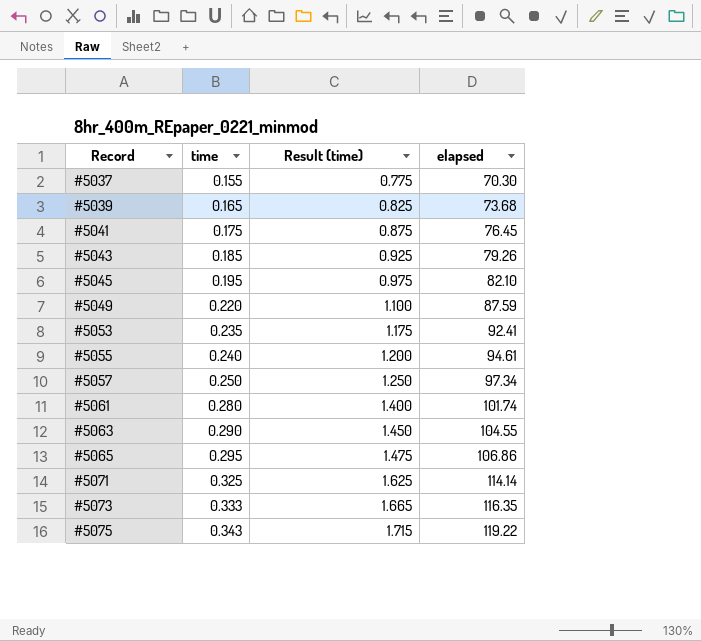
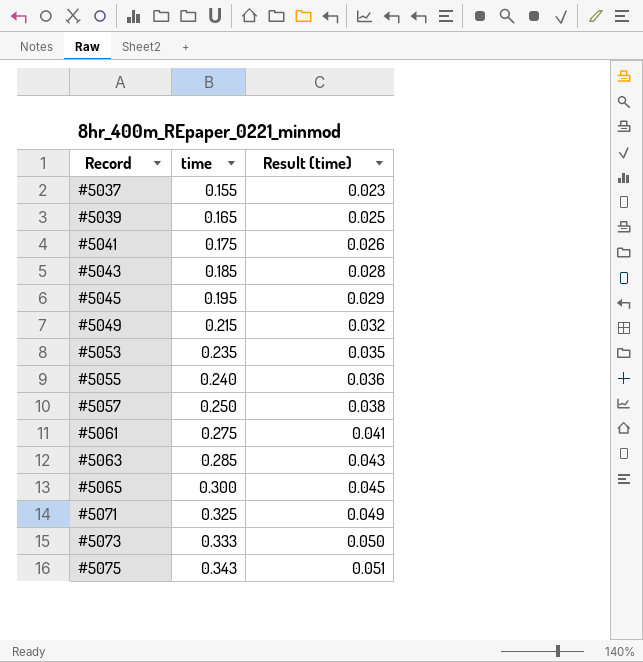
column elapsed | position: 4 -> none
column Result (time) | formula: [time] * 5 -> [time] * 0.15
#5049 | time: 0.220 -> 0.215
#5061 | time: 0.280 -> 0.275
#5063 | time: 0.290 -> 0.285
#5065 | time: 0.295 -> 0.300

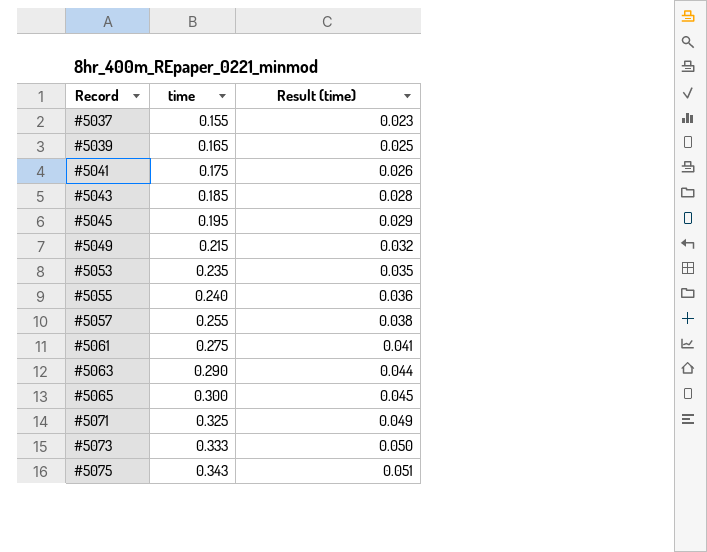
#5057 | time: 0.250 -> 0.255
#5063 | time: 0.285 -> 0.290
#5063 | Result (time): 0.043 -> 0.044

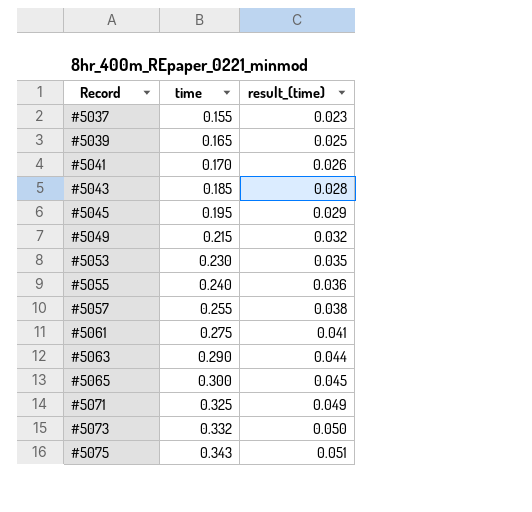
column name: Result (time) -> result_(time)
#5041 | time: 0.175 -> 0.170
#5053 | time: 0.235 -> 0.230
#5073 | time: 0.333 -> 0.332

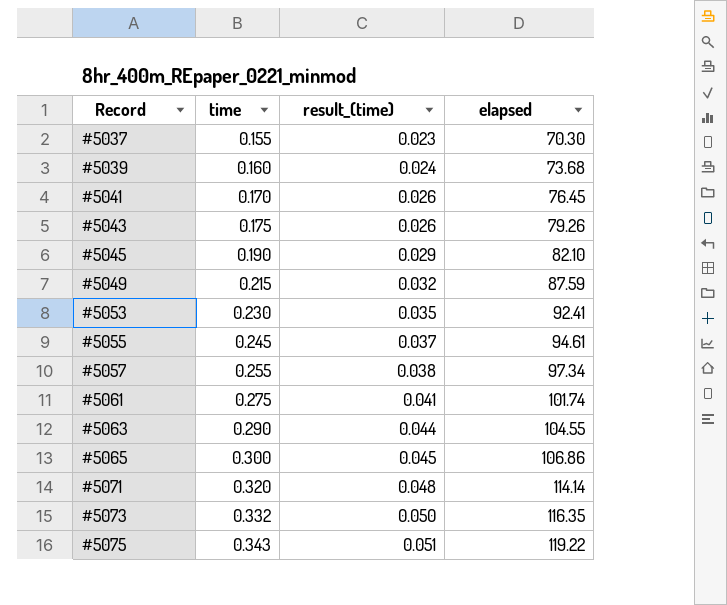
column elapsed | position: none -> 4
#5039 | time: 0.165 -> 0.160
#5039 | result_(time): 0.025 -> 0.024
#5043 | time: 0.185 -> 0.175
#5043 | result_(time): 0.028 -> 0.026
#5045 | time: 0.195 -> 0.190
#5055 | time: 0.240 -> 0.245
#5055 | result_(time): 0.036 -> 0.037
#5071 | time: 0.325 -> 0.320
#5071 | result_(time): 0.049 -> 0.048

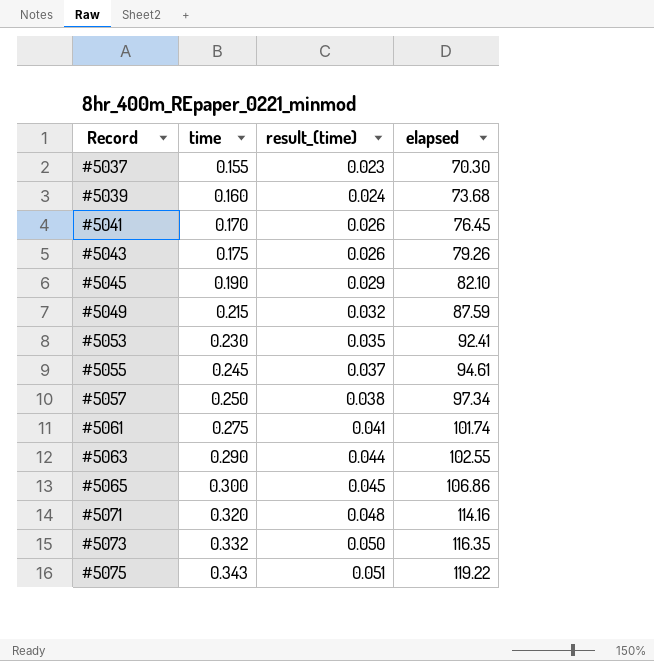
#5057 | time: 0.255 -> 0.250
#5063 | elapsed: 104.55 -> 102.55
#5071 | elapsed: 114.14 -> 114.16

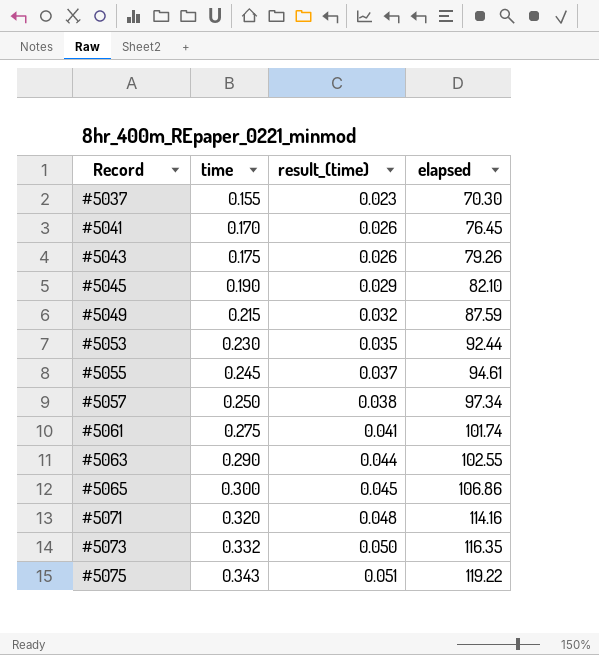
row #5039: 0.160 | 0.024 | 73.68 -> none
#5053 | elapsed: 92.41 -> 92.44

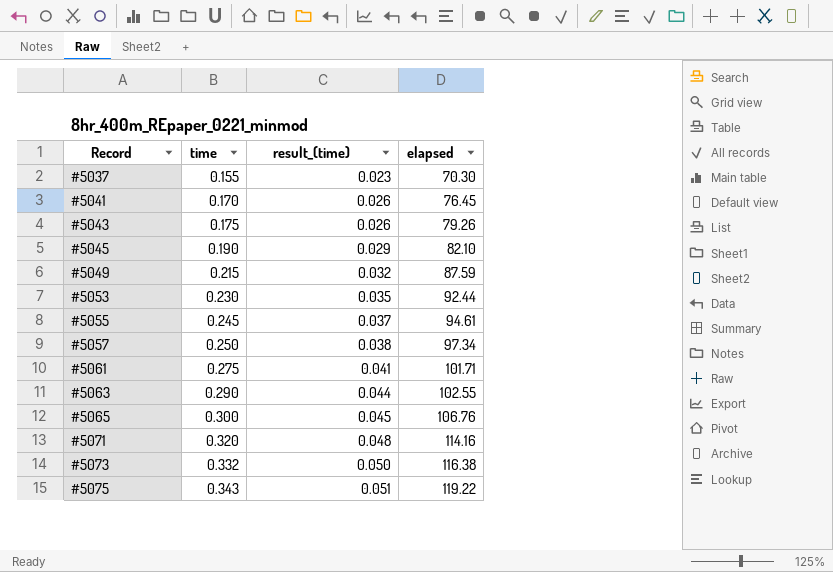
#5061 | elapsed: 101.74 -> 101.71
#5065 | elapsed: 106.86 -> 106.76
#5073 | elapsed: 116.35 -> 116.38

